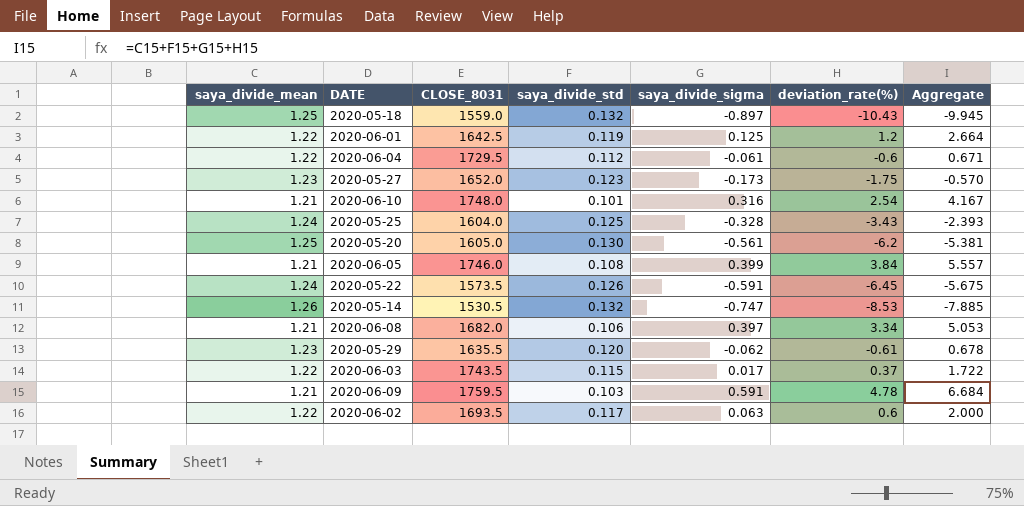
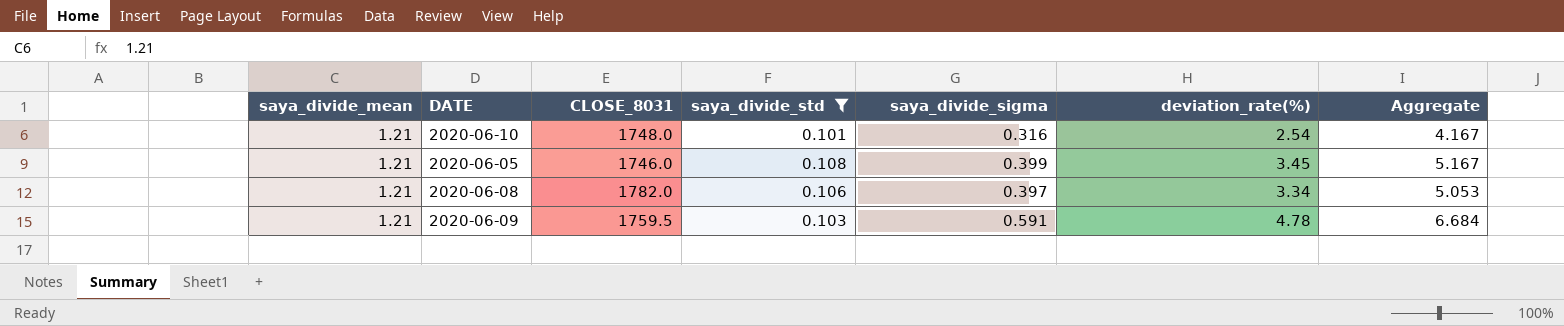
filter: none -> saya_divide_std <= 0.108
2020-06-05 | deviation_rate(%): 3.84 -> 3.45
2020-06-05 | Aggregate: 5.557 -> 5.167
2020-06-08 | CLOSE_8031: 1682.0 -> 1782.0

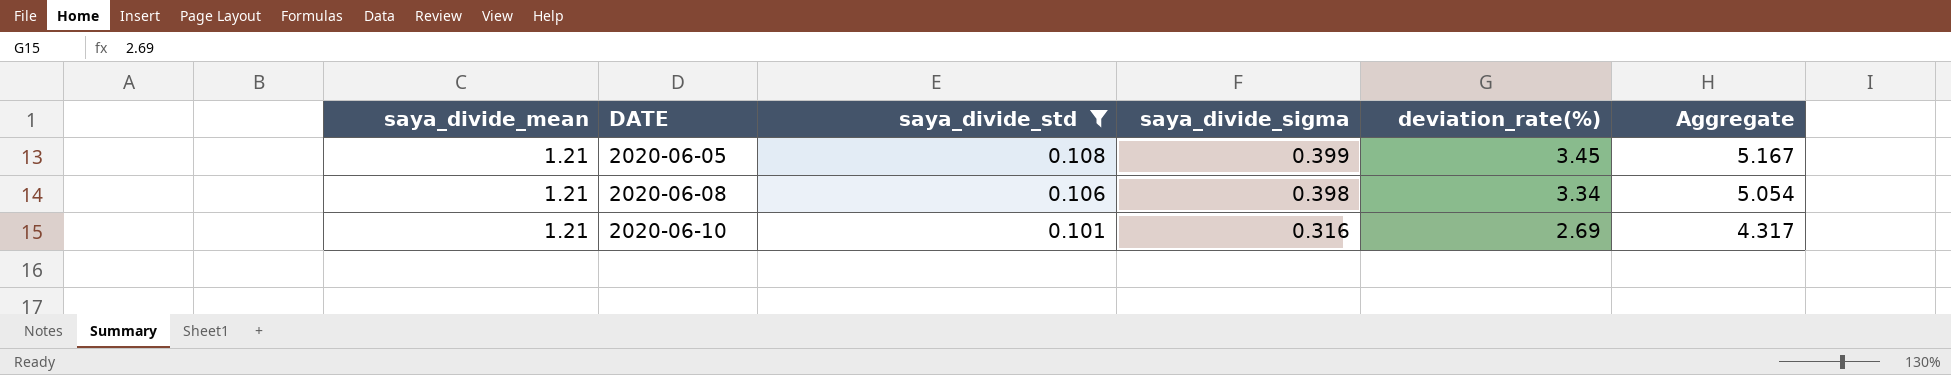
row order: none -> DATE ascending
column CLOSE_8031 | position: 3 -> none
row 2020-06-09: 1.21 | 1759.5 | 0.103 | 0.591 | 4.78 | 6.684 -> none
2020-06-08 | saya_divide_sigma: 0.397 -> 0.398
2020-06-08 | Aggregate: 5.053 -> 5.054
2020-06-10 | deviation_rate(%): 2.54 -> 2.69
2020-06-10 | Aggregate: 4.167 -> 4.317

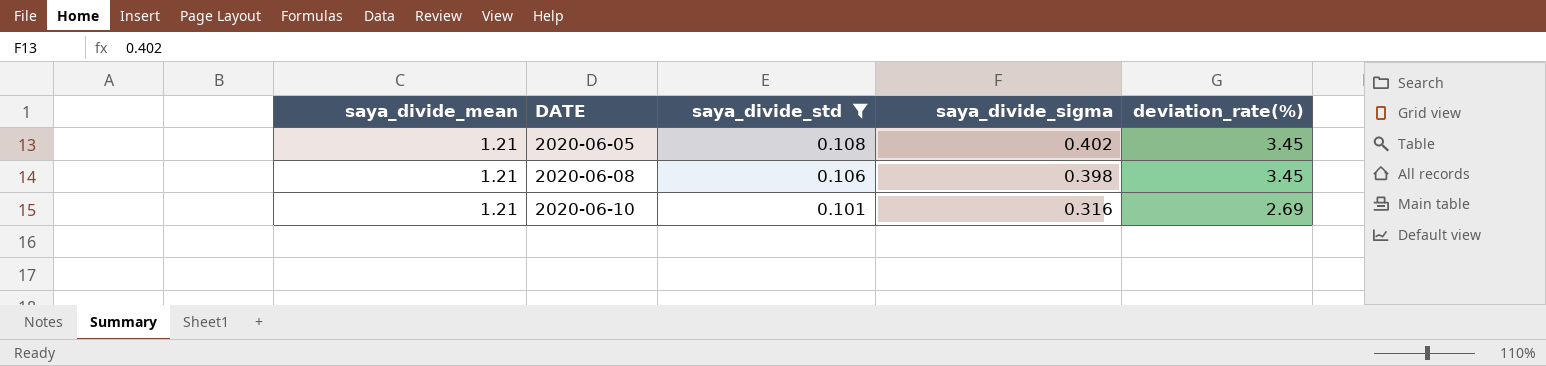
column Aggregate | formula: [saya_divide_mean] + [saya_divide_std] + [saya_divide_sigma] + [deviation_rate(%)] -> none
2020-06-05 | saya_divide_sigma: 0.399 -> 0.402
2020-06-08 | deviation_rate(%): 3.34 -> 3.45

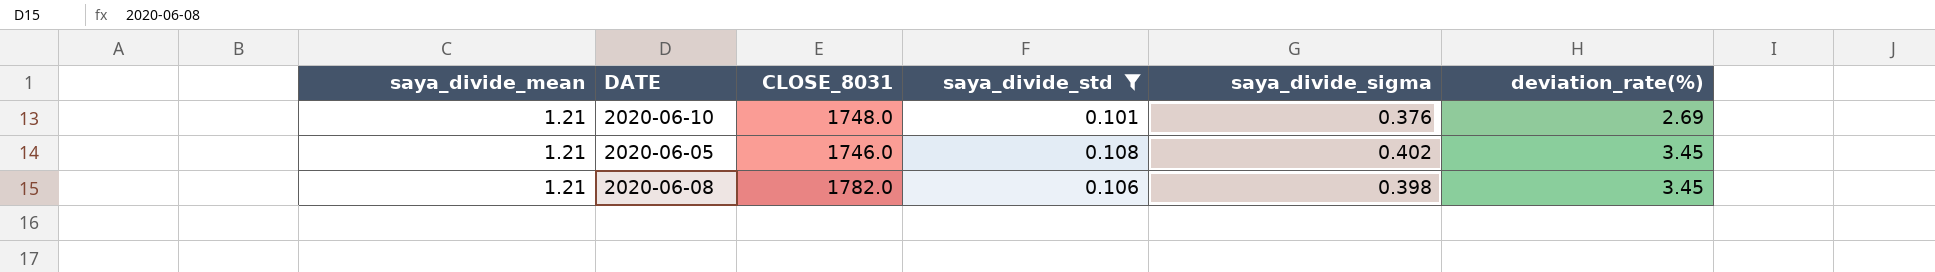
row order: DATE ascending -> deviation_rate(%) ascending
column CLOSE_8031 | position: none -> 3
2020-06-10 | saya_divide_sigma: 0.316 -> 0.376

